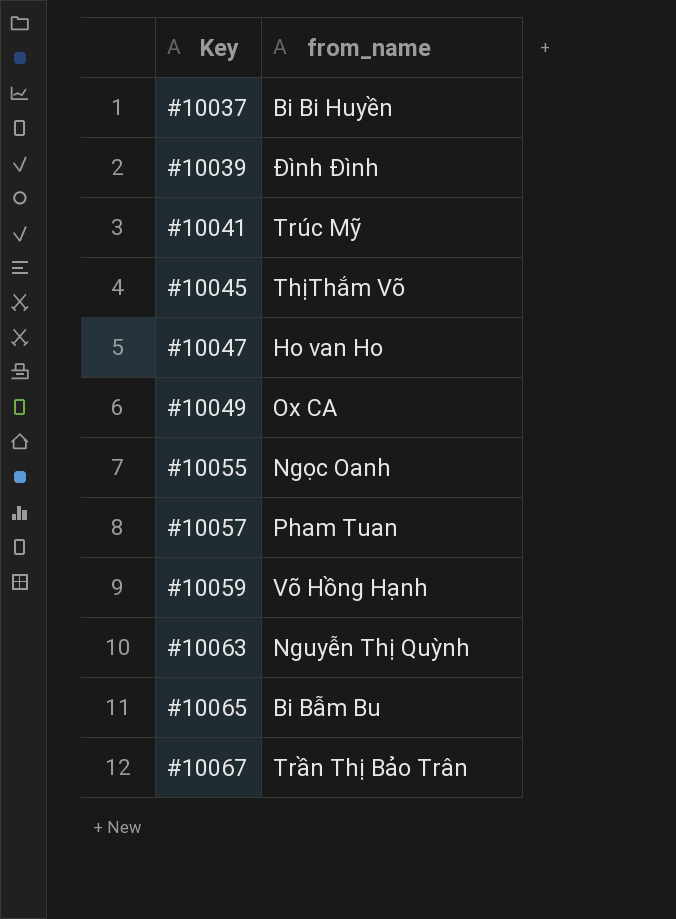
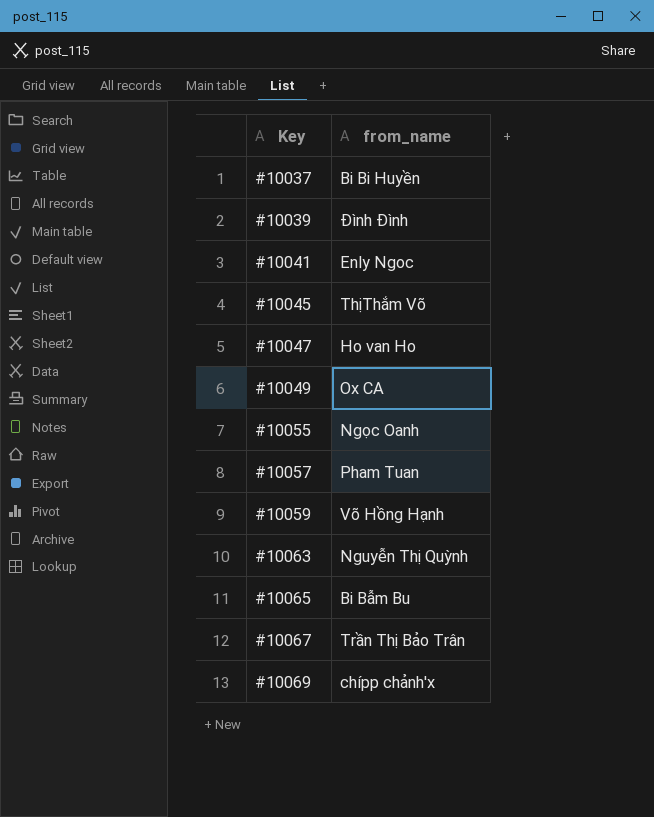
#10041 | from_name: Trúc Mỹ -> Enly Ngoc
row #10069: none -> chípp chảnh'x

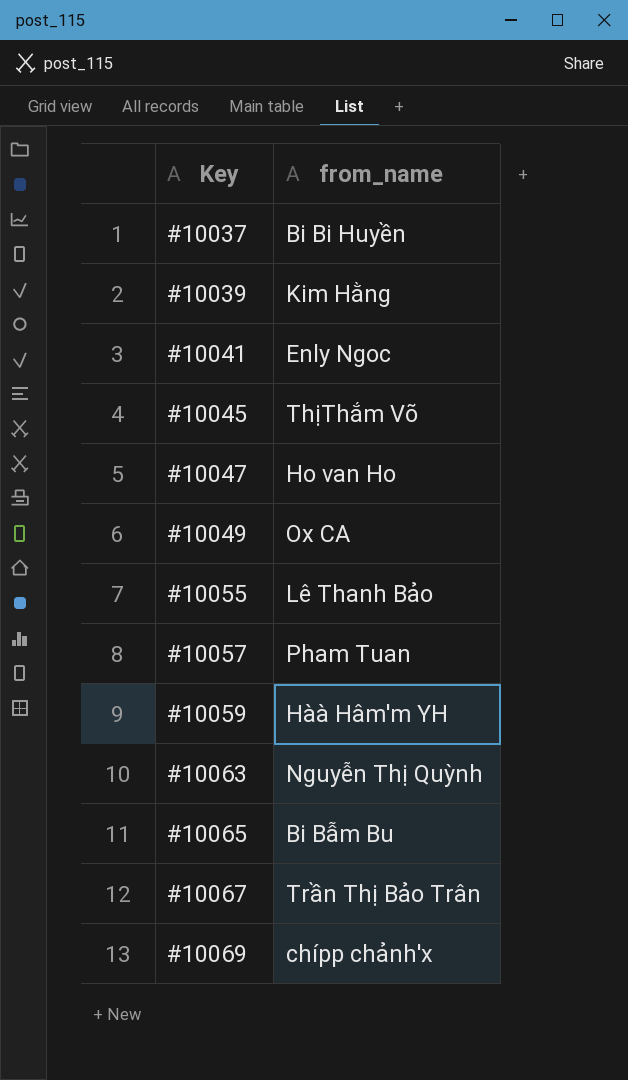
#10039 | from_name: Đình Đình -> Kim Hằng
#10055 | from_name: Ngọc Oanh -> Lê Thanh Bảo
#10059 | from_name: Võ Hồng Hạnh -> Hàà Hâm'm YH

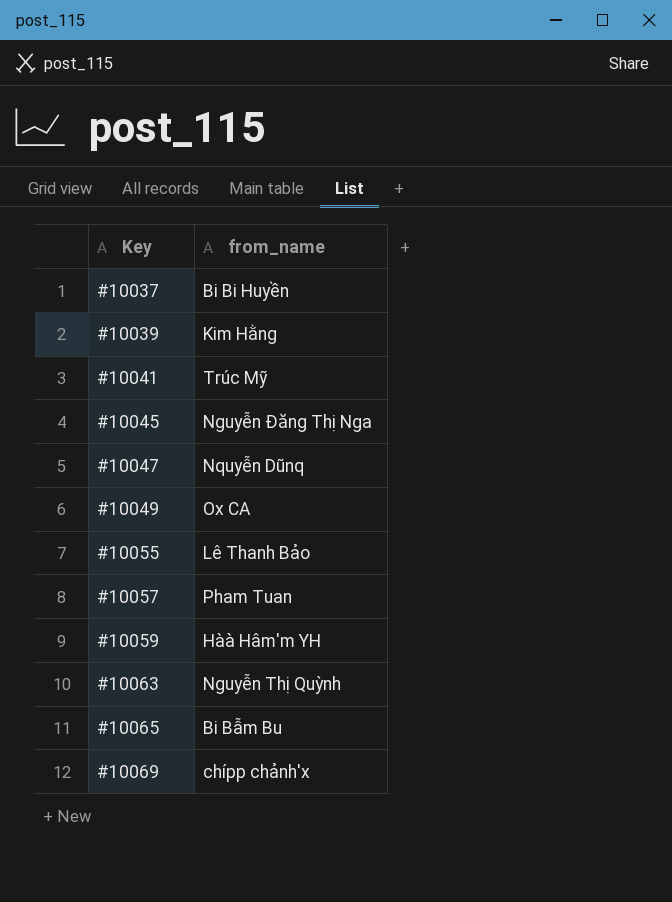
row #10067: Trần Thị Bảo Trân -> none
#10041 | from_name: Enly Ngoc -> Trúc Mỹ
#10045 | from_name: ThịThắm Võ -> Nguyễn Đăng Thị Nga
#10047 | from_name: Ho van Ho -> Nquyễn Dũnq

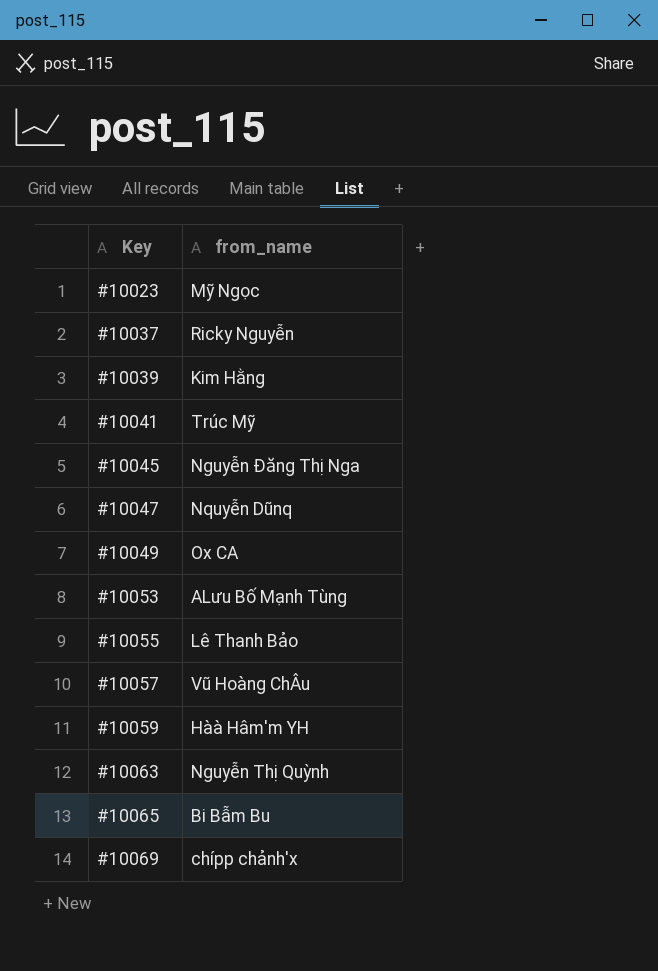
row #10023: none -> Mỹ Ngọc
#10037 | from_name: Bi Bi Huyền -> Ricky Nguyễn
row #10053: none -> ALưu Bố Mạnh Tùng
#10057 | from_name: Pham Tuan -> Vũ Hoàng ChÂu

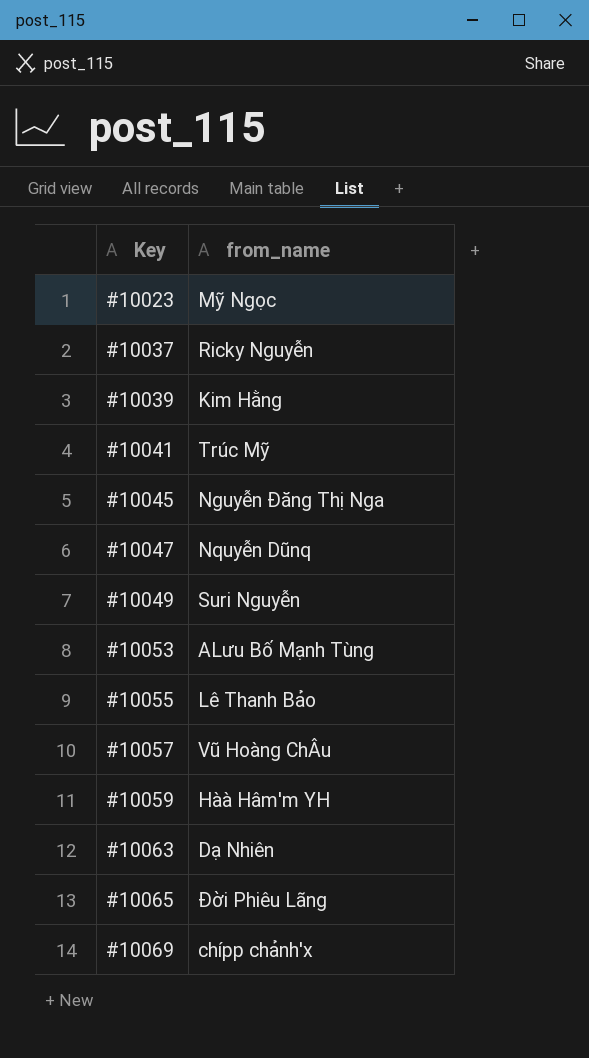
#10049 | from_name: Ox CA -> Suri Nguyễn
#10063 | from_name: Nguyễn Thị Quỳnh -> Dạ Nhiên
#10065 | from_name: Bi Bẫm Bu -> Đời Phiêu Lãng

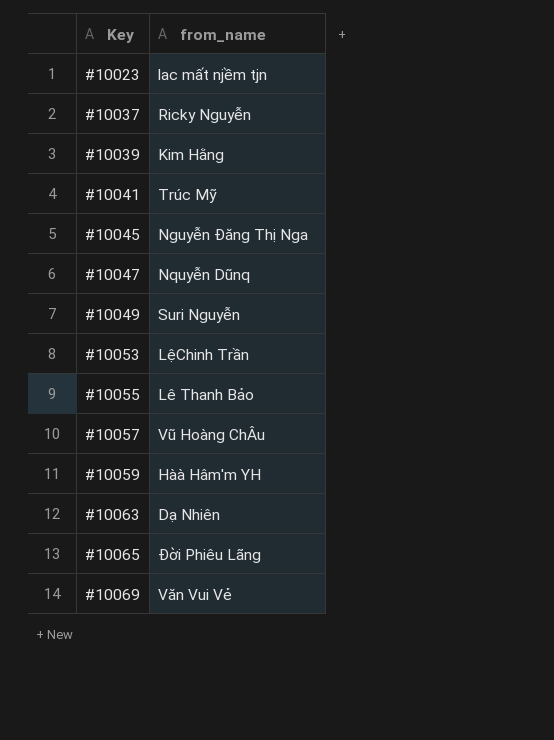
#10023 | from_name: Mỹ Ngọc -> lac mất njềm tjn
#10053 | from_name: ALưu Bố Mạnh Tùng -> LệChinh Trần
#10069 | from_name: chípp chảnh'x -> Văn Vui Vẻ

